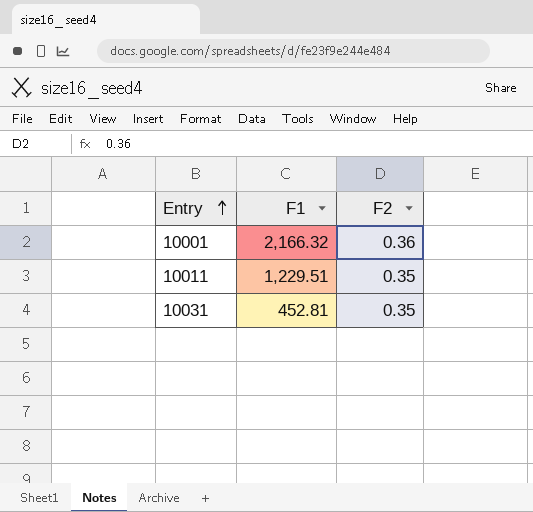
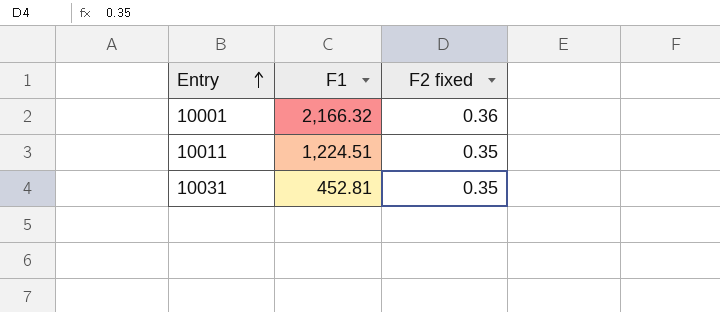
column name: F2 -> F2 fixed
10011 | F1: 1,229.51 -> 1,224.51

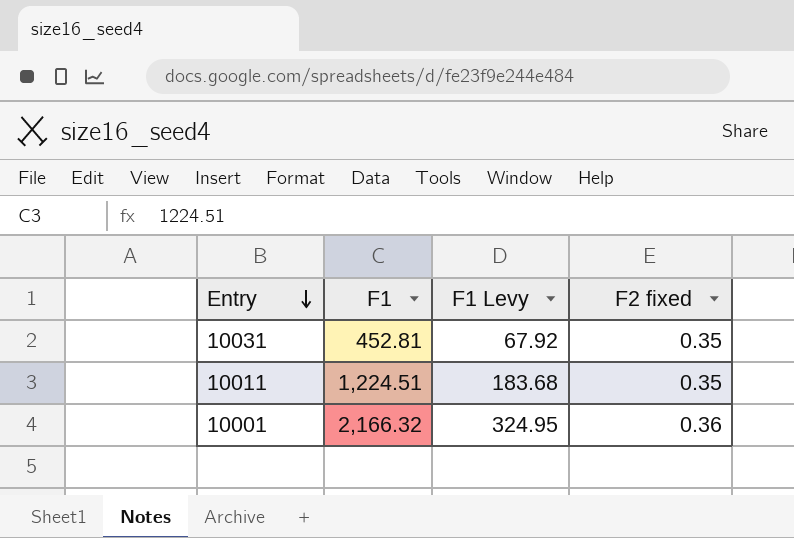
row order: Entry ascending -> Entry descending
column F1 Levy | formula: none -> [F1] * 0.15

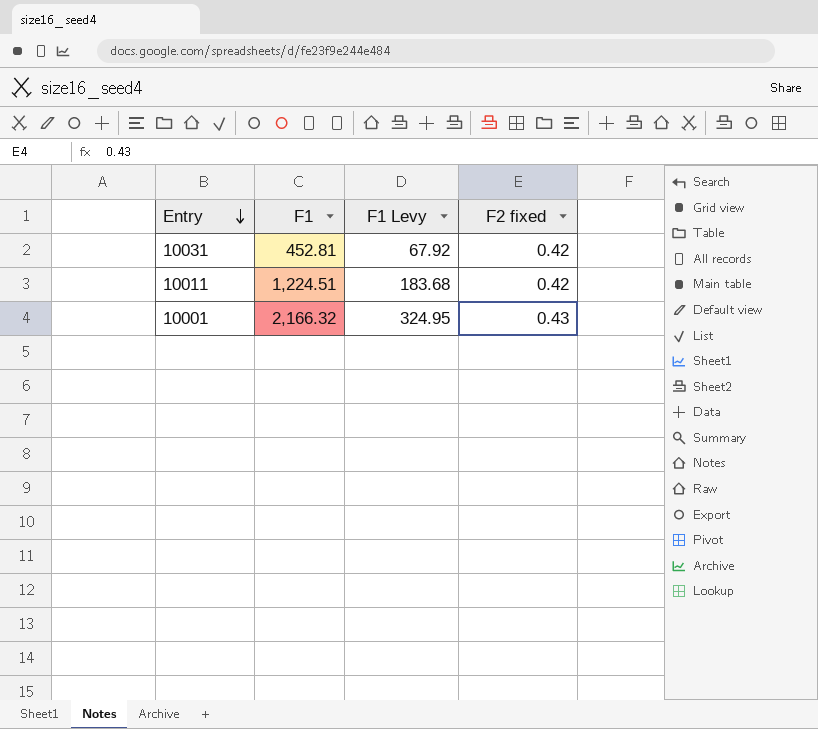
10031 | F2 fixed: 0.35 -> 0.42
10011 | F2 fixed: 0.35 -> 0.42
10001 | F2 fixed: 0.36 -> 0.43

